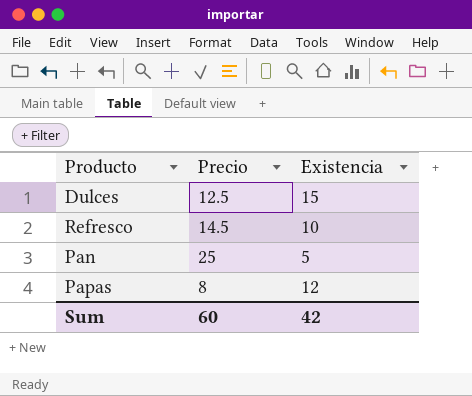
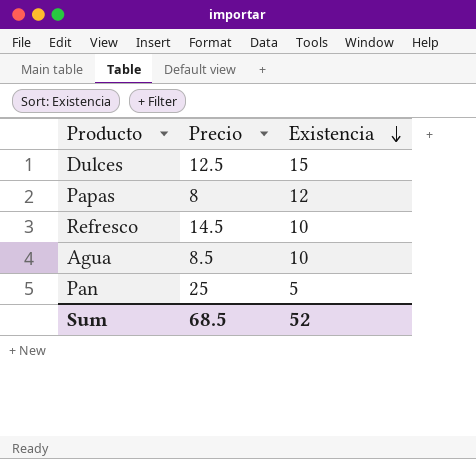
row order: none -> Existencia descending
row Agua: none -> 8.5 | 10
Sum | Precio: 60 -> 68.5
Sum | Existencia: 42 -> 52

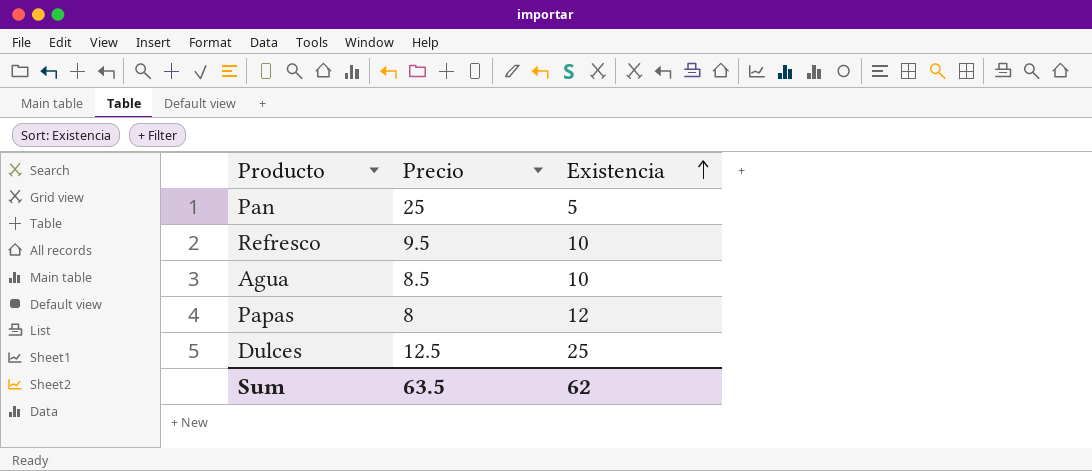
row order: Existencia descending -> Existencia ascending
Refresco | Precio: 14.5 -> 9.5
Dulces | Existencia: 15 -> 25
Sum | Precio: 68.5 -> 63.5
Sum | Existencia: 52 -> 62

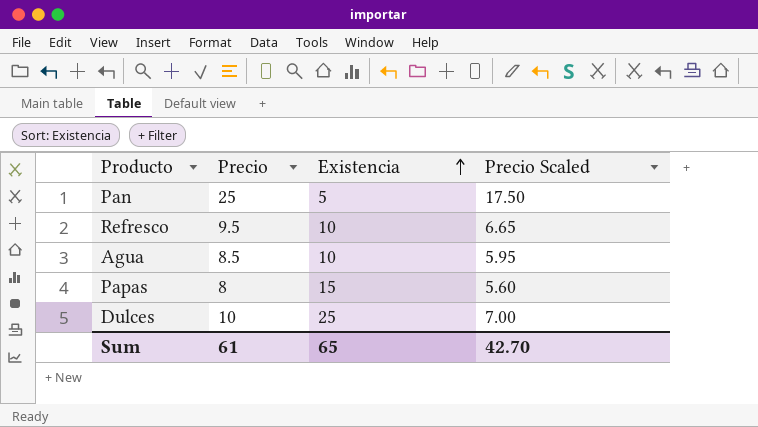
column Precio Scaled | formula: none -> [Precio] * 0.7
Papas | Existencia: 12 -> 15
Dulces | Precio: 12.5 -> 10
Sum | Precio: 63.5 -> 61
Sum | Existencia: 62 -> 65

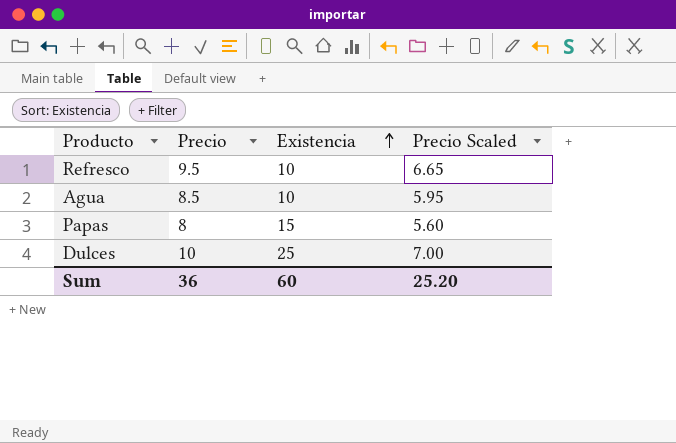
row Pan: 25 | 5 | 17.50 -> none
Sum | Precio: 61 -> 36
Sum | Existencia: 65 -> 60
Sum | Precio Scaled: 42.70 -> 25.20

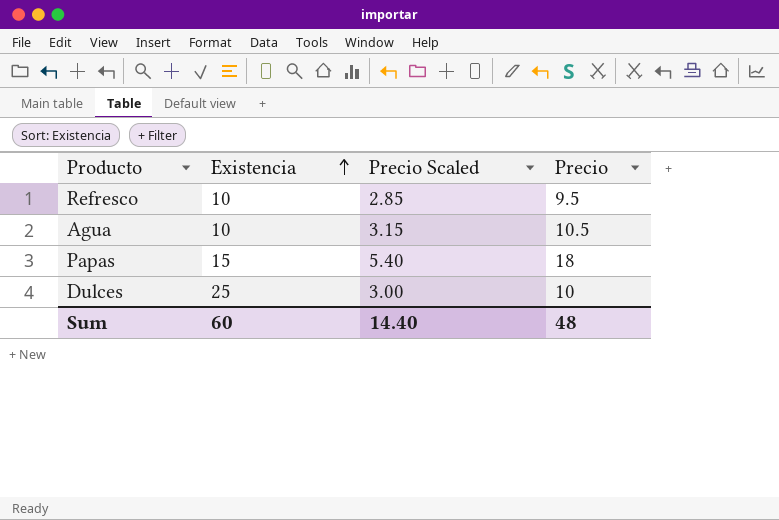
column Precio Scaled | formula: [Precio] * 0.7 -> [Precio] * 0.3
column Precio | position: 2 -> 4
Agua | Precio: 8.5 -> 10.5
Papas | Precio: 8 -> 18
Sum | Precio Scaled: 25.20 -> 14.40
Sum | Precio: 36 -> 48

